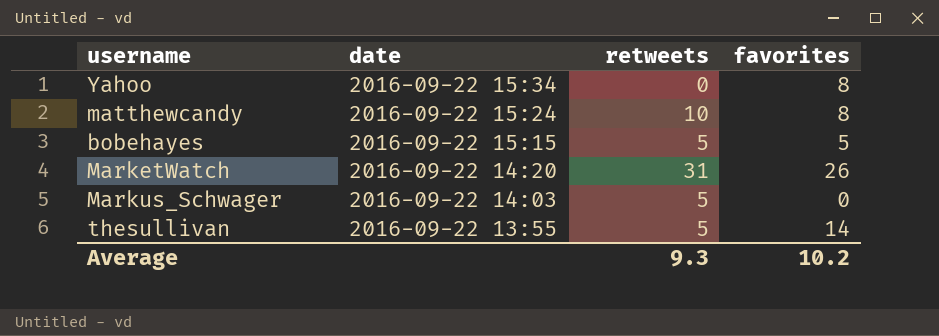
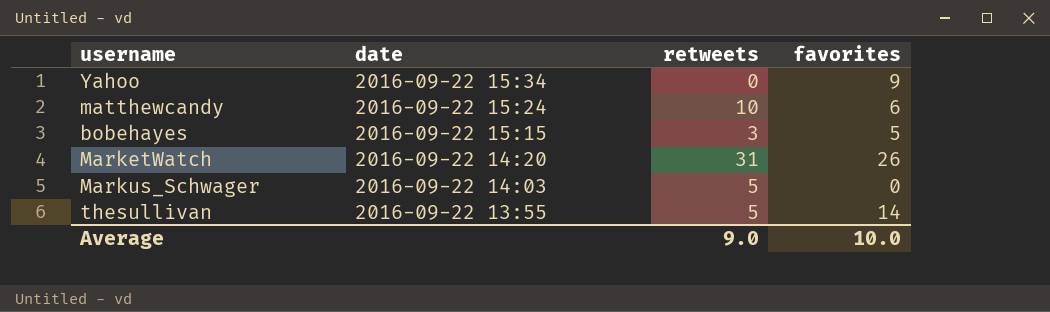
Yahoo | favorites: 8 -> 9
matthewcandy | favorites: 8 -> 6
bobehayes | retweets: 5 -> 3
Average | retweets: 9.3 -> 9.0
Average | favorites: 10.2 -> 10.0

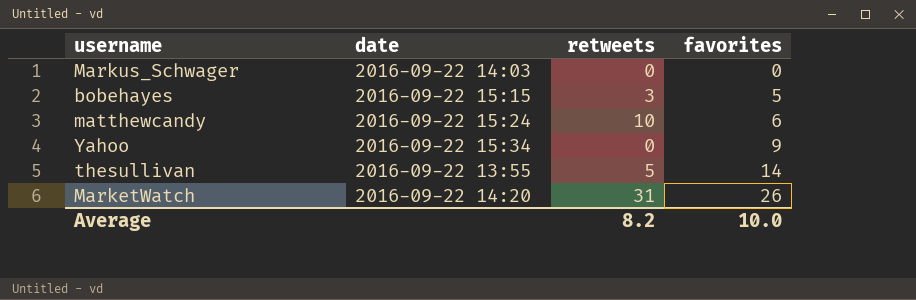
row order: date descending -> favorites ascending
Markus_Schwager | retweets: 5 -> 0
Average | retweets: 9.0 -> 8.2

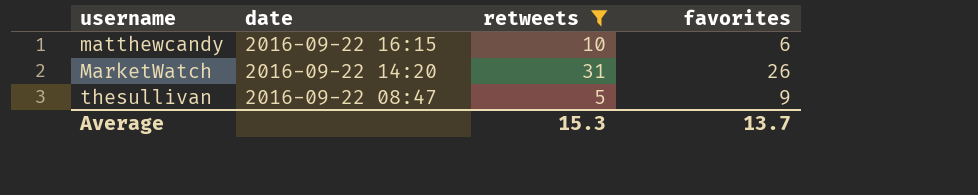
filter: none -> retweets >= 5
row order: favorites ascending -> date descending
matthewcandy | date: 2016-09-22 15:24 -> 2016-09-22 16:15
thesullivan | date: 2016-09-22 13:55 -> 2016-09-22 08:47
thesullivan | favorites: 14 -> 9
Average | retweets: 8.2 -> 15.3
Average | favorites: 10.0 -> 13.7

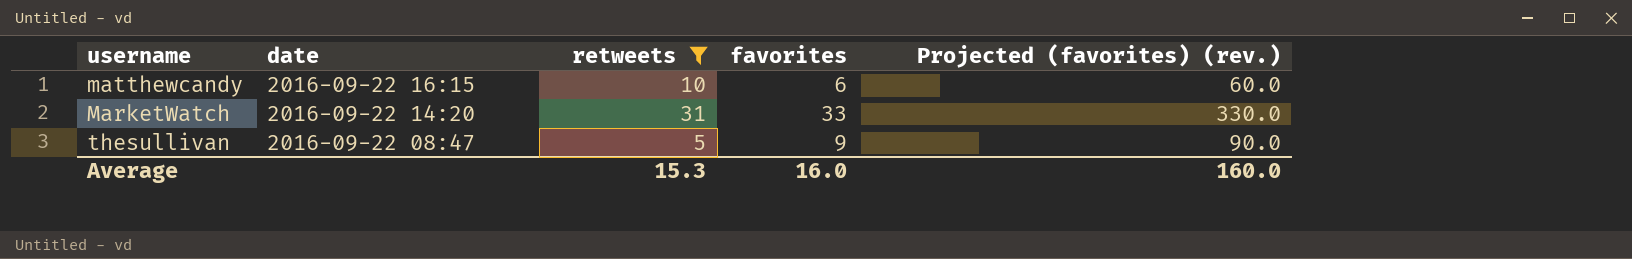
column Projected (favorites) (rev.) | formula: none -> [favorites] * 10
MarketWatch | favorites: 26 -> 33
Average | favorites: 13.7 -> 16.0

